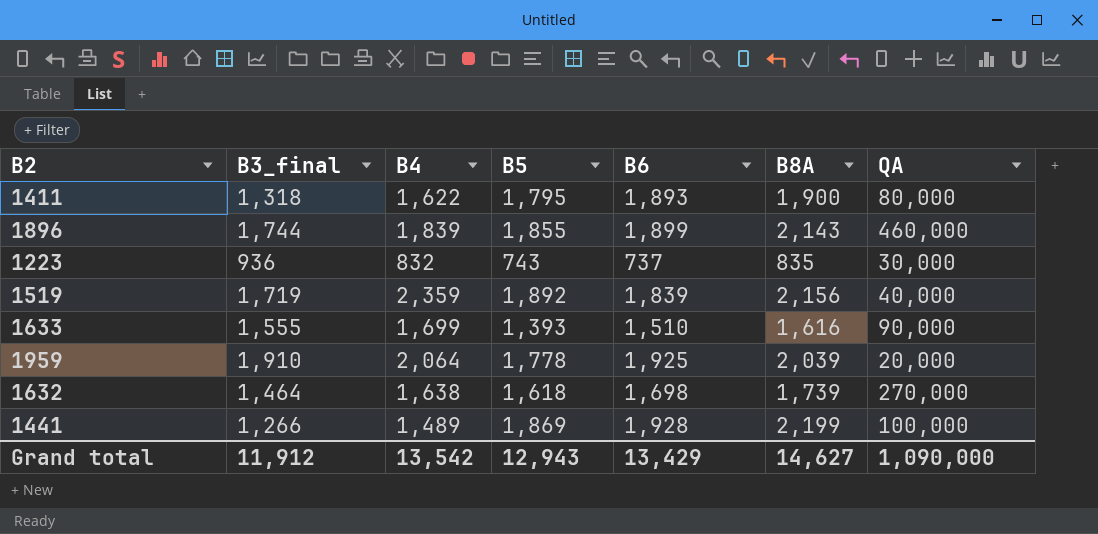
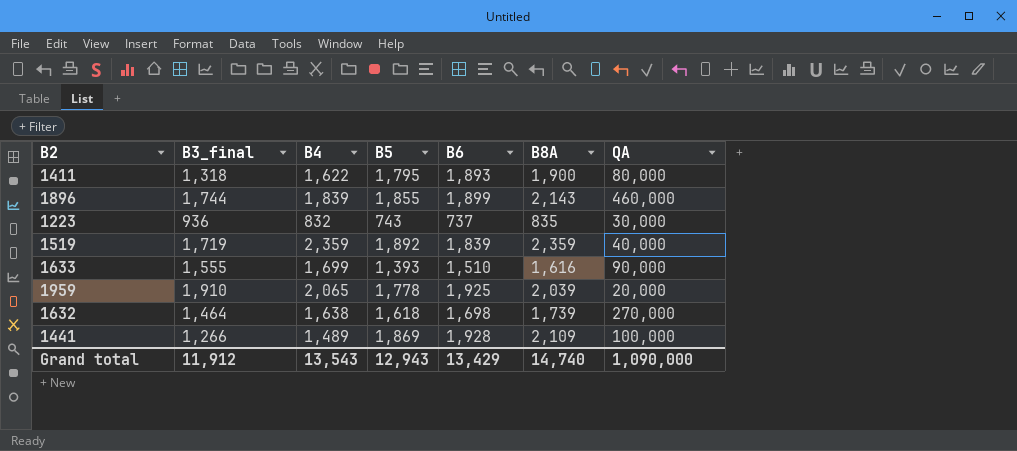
1519 | B8A: 2,156 -> 2,359
1959 | B4: 2,064 -> 2,065
1441 | B8A: 2,199 -> 2,109
Grand total | B4: 13,542 -> 13,543
Grand total | B8A: 14,627 -> 14,740

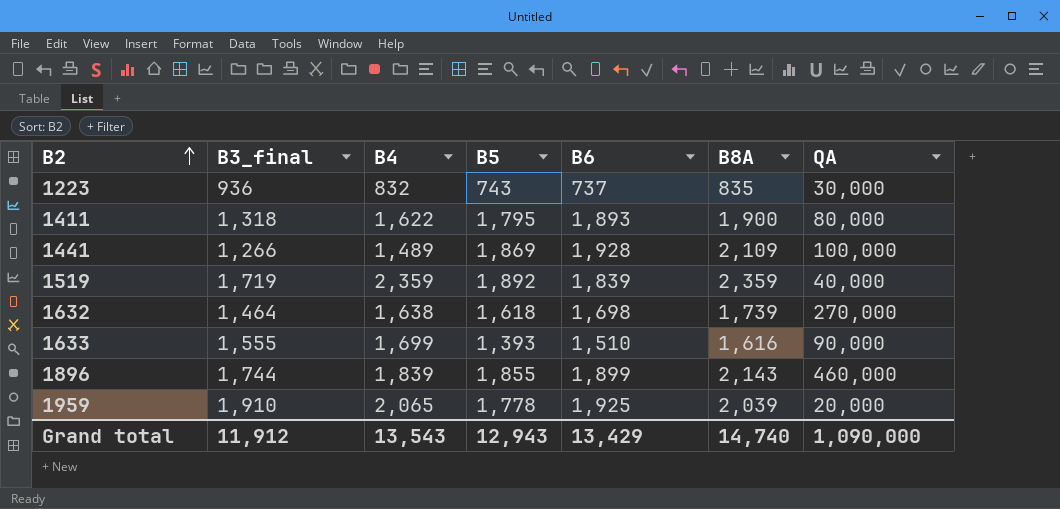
row order: none -> B2 ascending

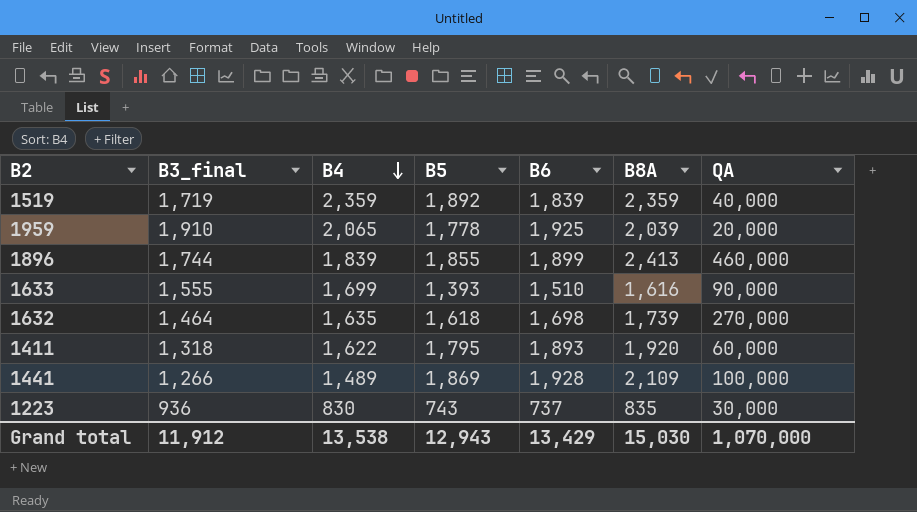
row order: B2 ascending -> B4 descending
1896 | B8A: 2,143 -> 2,413
1632 | B4: 1,638 -> 1,635
1411 | B8A: 1,900 -> 1,920
1411 | QA: 80,000 -> 60,000
1223 | B4: 832 -> 830
Grand total | B4: 13,543 -> 13,538
Grand total | B8A: 14,740 -> 15,030
Grand total | QA: 1,090,000 -> 1,070,000

